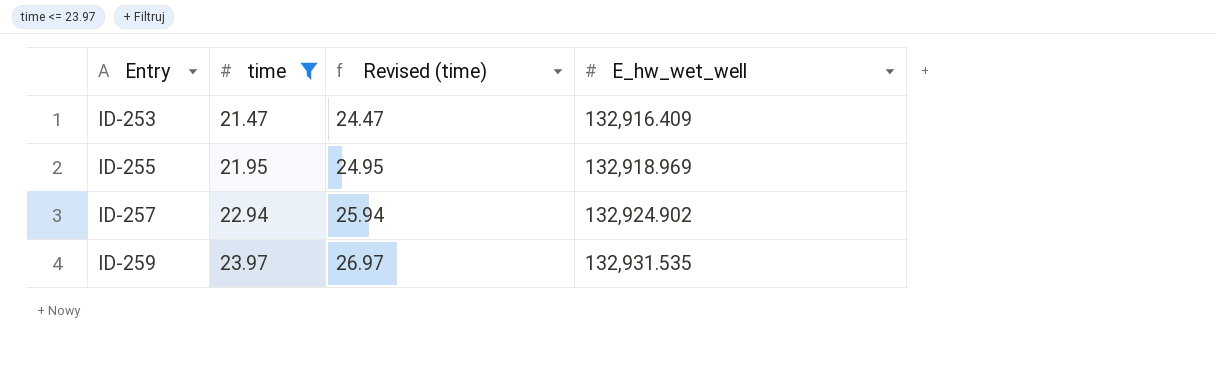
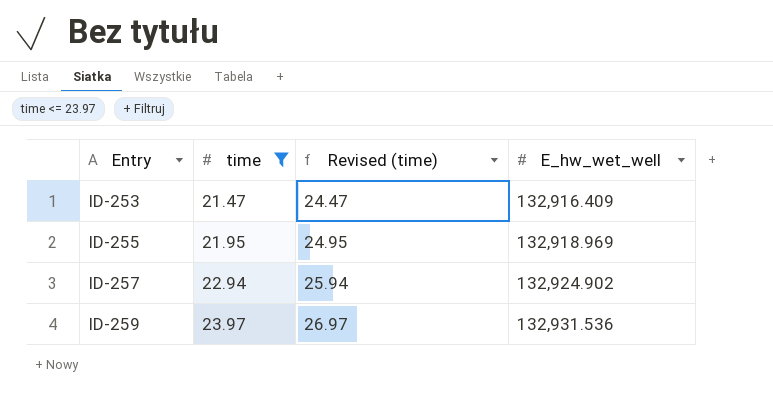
ID-259 | E_hw_wet_well: 132,931.535 -> 132,931.536

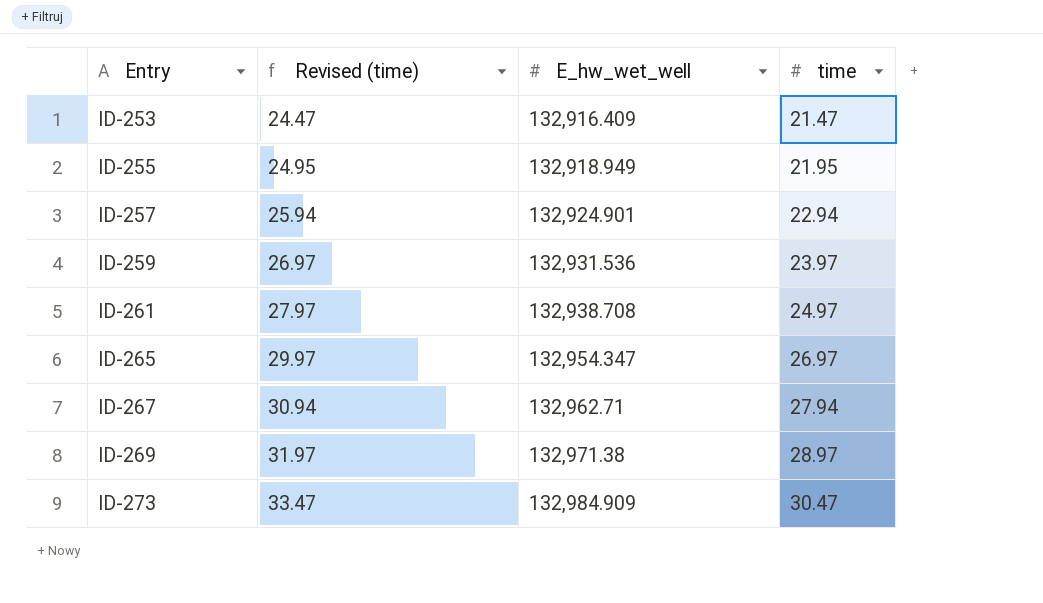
filter: time <= 23.97 -> none
column time | position: 2 -> 4
ID-255 | E_hw_wet_well: 132,918.969 -> 132,918.949
ID-257 | E_hw_wet_well: 132,924.902 -> 132,924.901

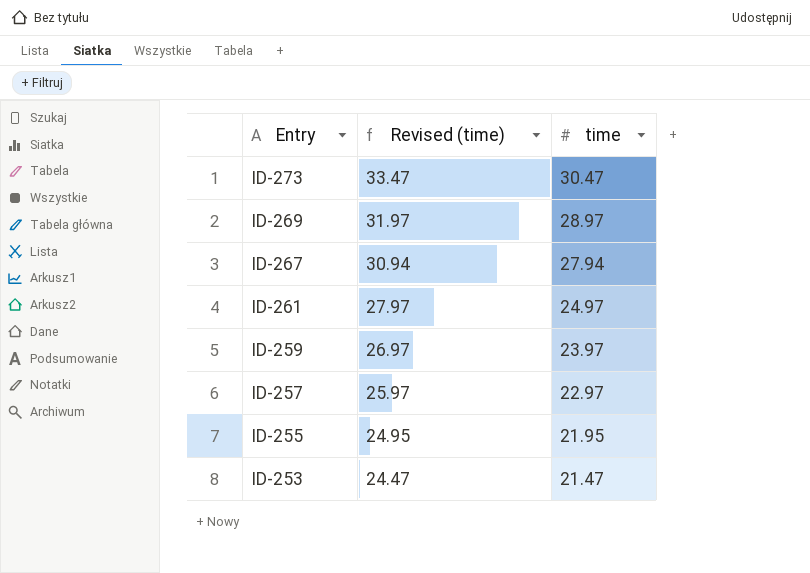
row order: Entry ascending -> Entry descending
column E_hw_wet_well | position: 3 -> none
row ID-265: 29.97 | 132,954.347 | 26.97 -> none
ID-257 | Revised (time): 25.94 -> 25.97
ID-257 | time: 22.94 -> 22.97

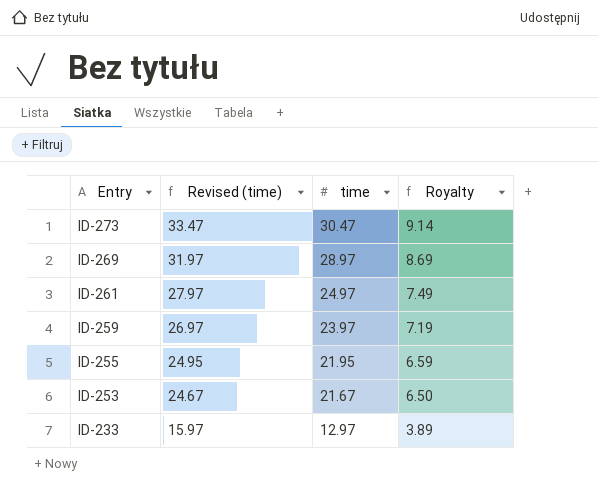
column Royalty | formula: none -> [time] * 0.3
row ID-267: 30.94 | 27.94 -> none
row ID-257: 25.97 | 22.97 -> none
ID-253 | Revised (time): 24.47 -> 24.67
ID-253 | time: 21.47 -> 21.67
row ID-233: none -> 15.97 | 12.97 | 3.89

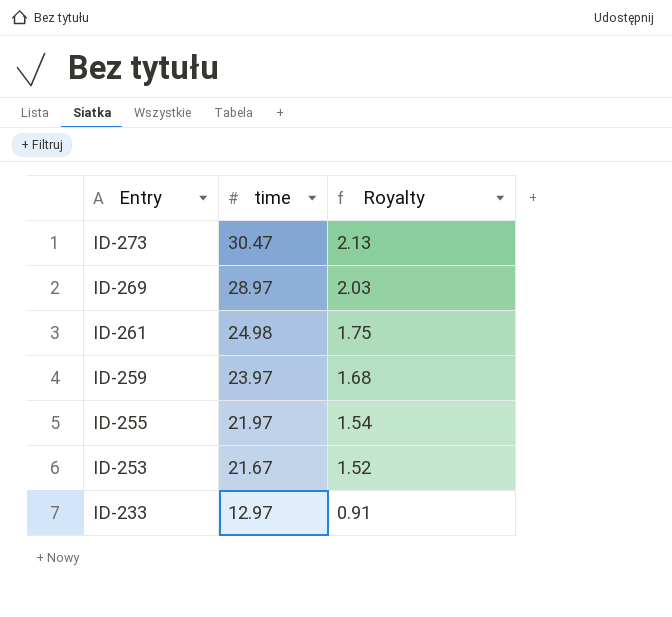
column Revised (time) | formula: [time] + 3 -> none
column Royalty | formula: [time] * 0.3 -> [time] * 0.07
ID-261 | time: 24.97 -> 24.98
ID-255 | time: 21.95 -> 21.97

